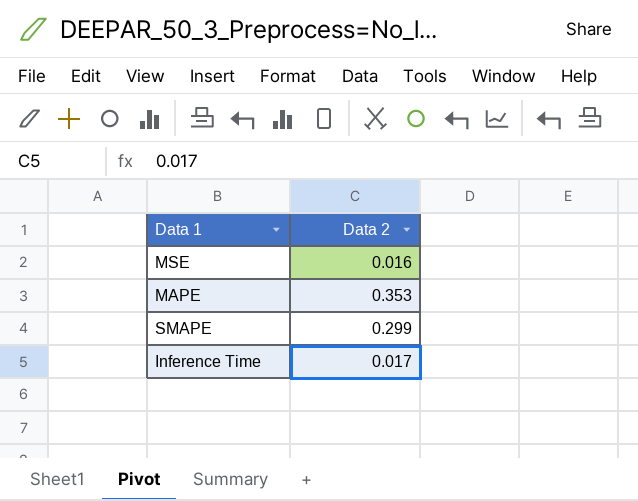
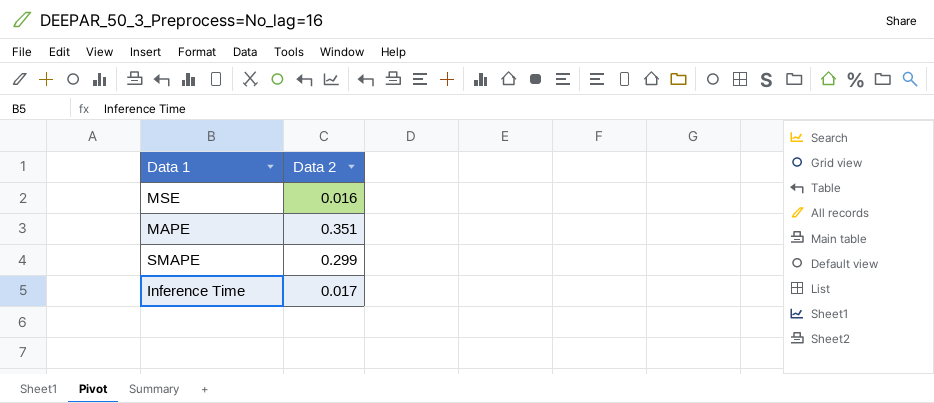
MAPE | Data 2: 0.353 -> 0.351

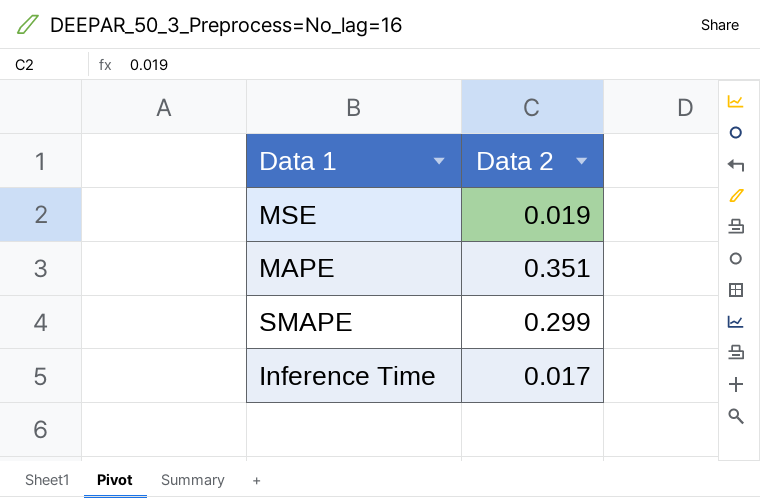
MSE | Data 2: 0.016 -> 0.019

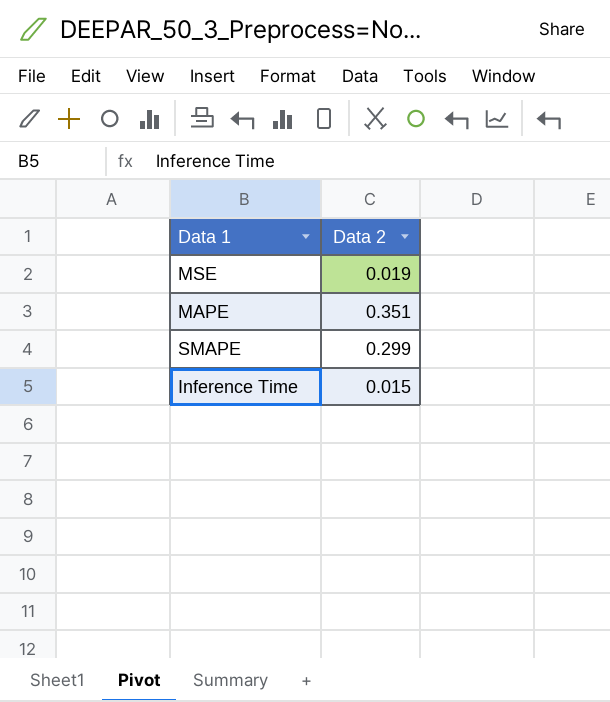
Inference Time | Data 2: 0.017 -> 0.015

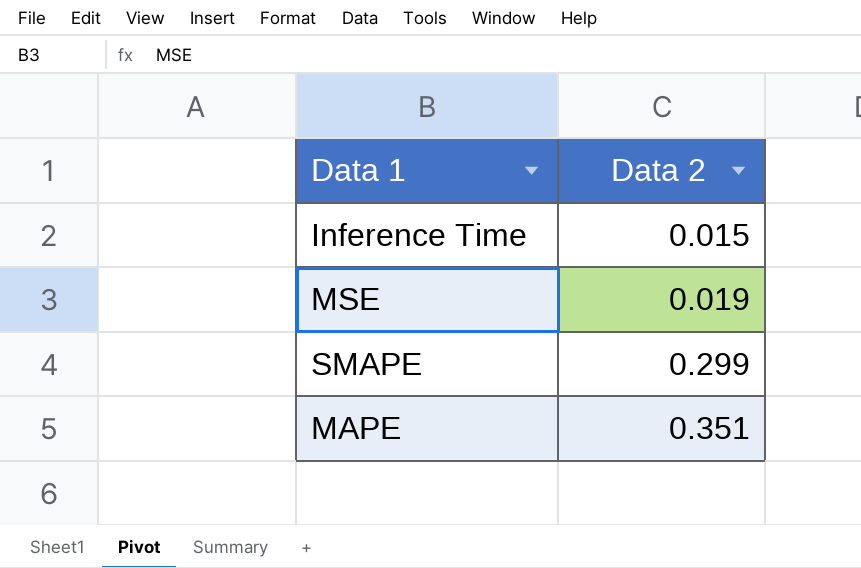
row order: none -> Data 2 ascending

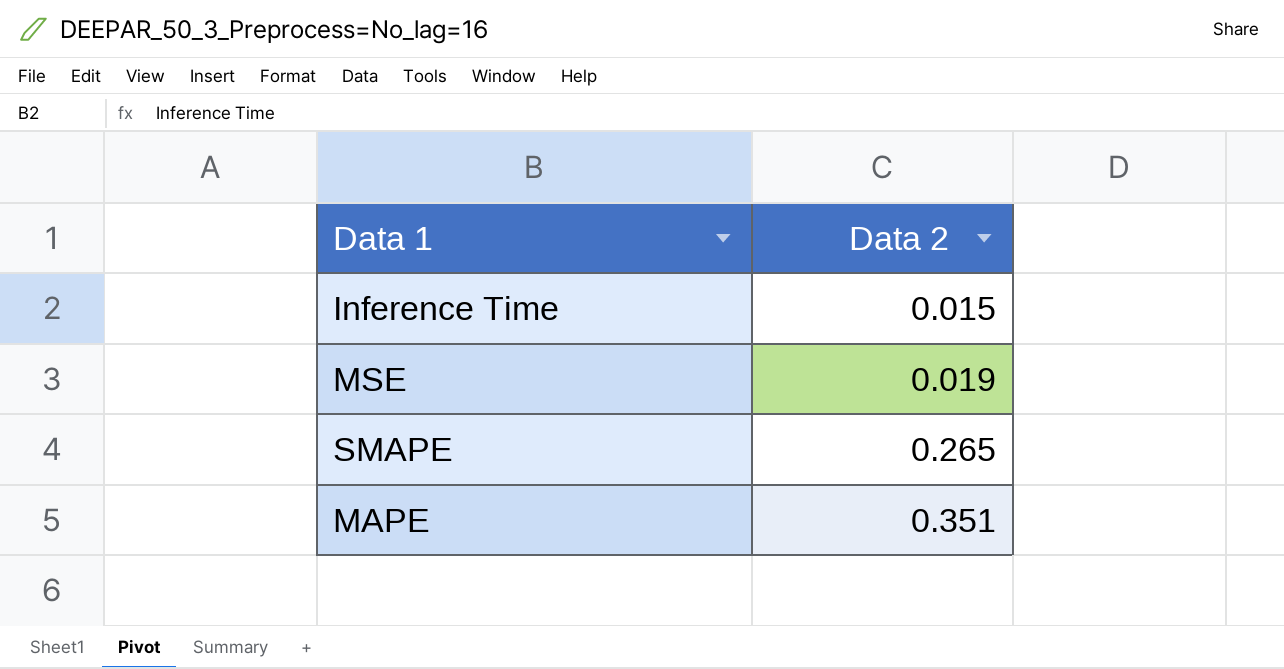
SMAPE | Data 2: 0.299 -> 0.265

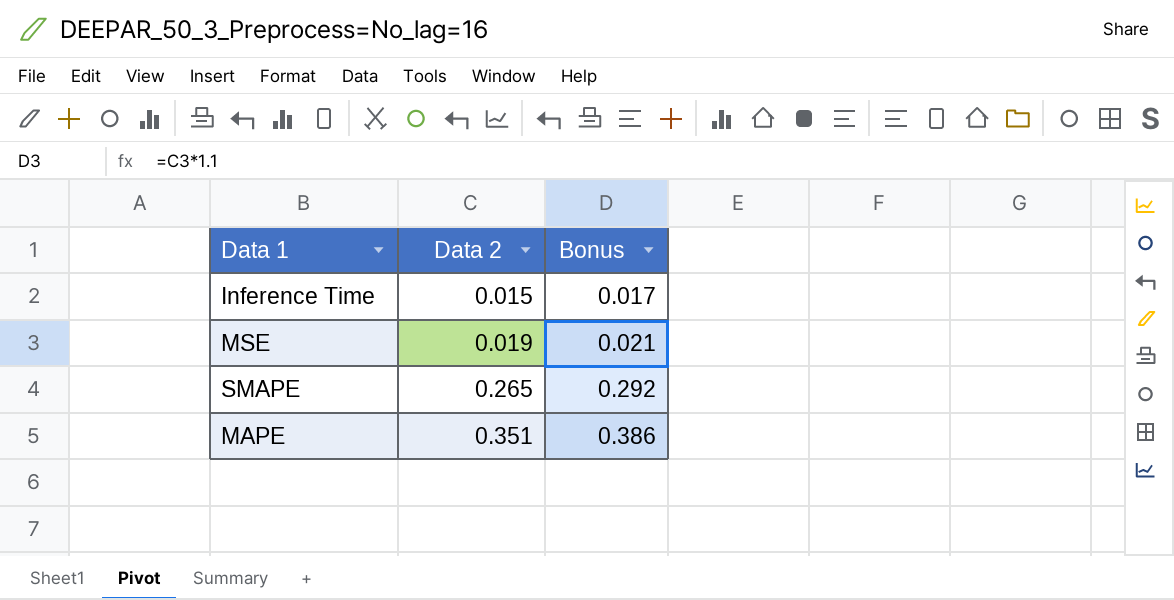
column Bonus | formula: none -> [Data 2] * 1.1

